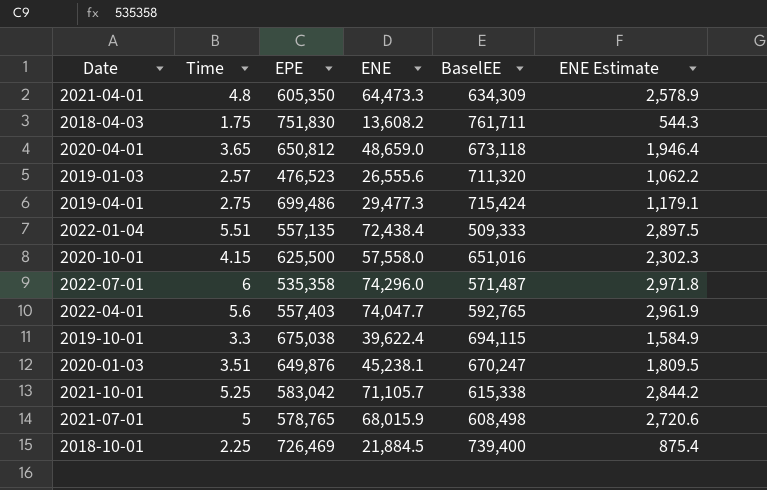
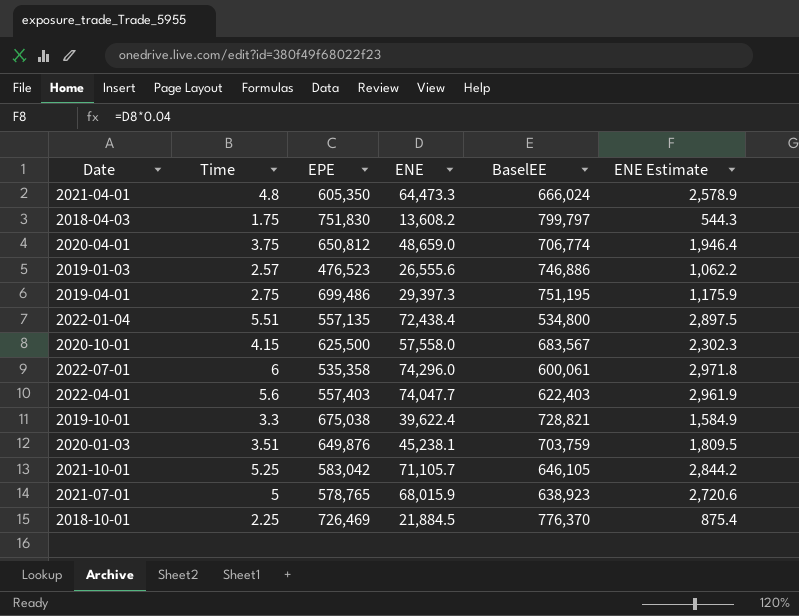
2021-04-01 | BaselEE: 634,309 -> 666,024
2018-04-03 | BaselEE: 761,711 -> 799,797
2020-04-01 | Time: 3.65 -> 3.75
2020-04-01 | BaselEE: 673,118 -> 706,774
2019-01-03 | BaselEE: 711,320 -> 746,886
2019-04-01 | ENE: 29,477.3 -> 29,397.3
2019-04-01 | BaselEE: 715,424 -> 751,195
2019-04-01 | ENE Estimate: 1,179.1 -> 1,175.9
2022-01-04 | BaselEE: 509,333 -> 534,800
2020-10-01 | BaselEE: 651,016 -> 683,567
2022-07-01 | BaselEE: 571,487 -> 600,061
2022-04-01 | BaselEE: 592,765 -> 622,403
2019-10-01 | BaselEE: 694,115 -> 728,821
2020-01-03 | BaselEE: 670,247 -> 703,759
2021-10-01 | BaselEE: 615,338 -> 646,105
2021-07-01 | BaselEE: 608,498 -> 638,923
2018-10-01 | BaselEE: 739,400 -> 776,370

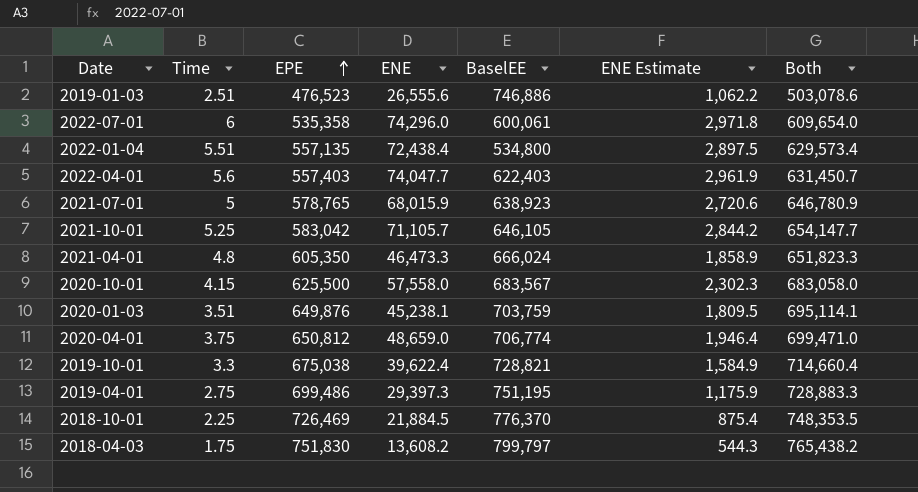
row order: none -> EPE ascending
column Both | formula: none -> [EPE] + [ENE]
2019-01-03 | Time: 2.57 -> 2.51
2021-04-01 | ENE: 64,473.3 -> 46,473.3
2021-04-01 | ENE Estimate: 2,578.9 -> 1,858.9

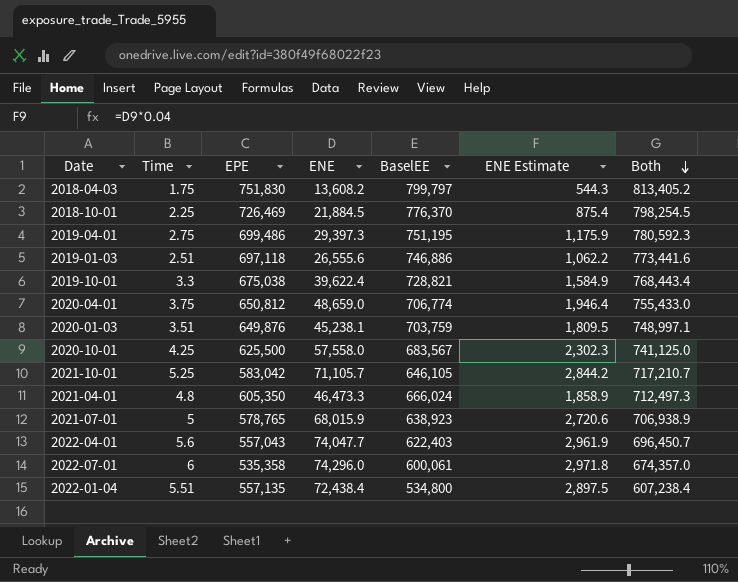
row order: EPE ascending -> Both descending
column Both | formula: [EPE] + [ENE] -> [ENE] + [BaselEE]
2019-01-03 | EPE: 476,523 -> 697,118
2020-10-01 | Time: 4.15 -> 4.25
2022-04-01 | EPE: 557,403 -> 557,043

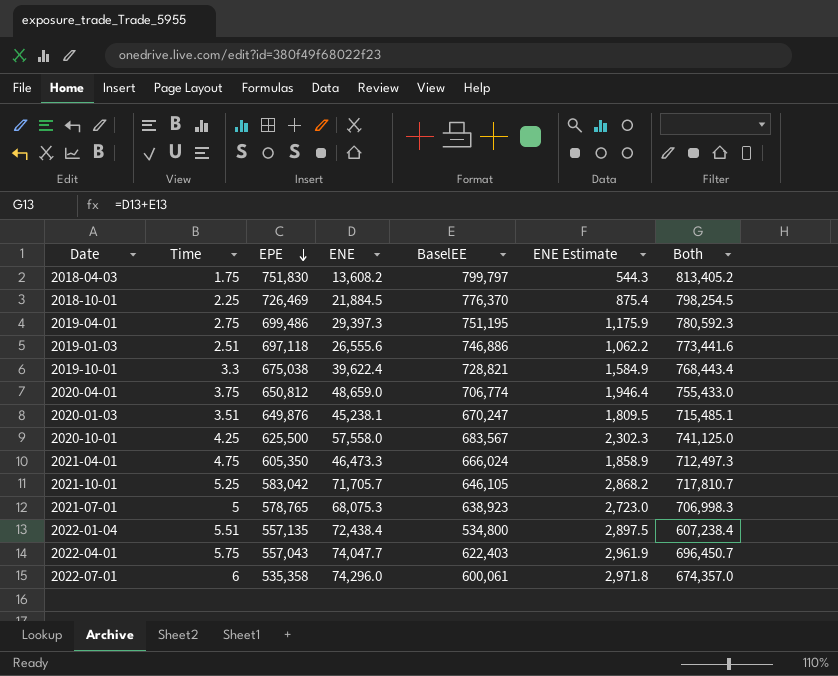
row order: Both descending -> EPE descending
2020-01-03 | BaselEE: 703,759 -> 670,247
2020-01-03 | Both: 748,997.1 -> 715,485.1
2021-04-01 | Time: 4.8 -> 4.75
2021-10-01 | ENE: 71,105.7 -> 71,705.7
2021-10-01 | ENE Estimate: 2,844.2 -> 2,868.2
2021-10-01 | Both: 717,210.7 -> 717,810.7
2021-07-01 | ENE: 68,015.9 -> 68,075.3
2021-07-01 | ENE Estimate: 2,720.6 -> 2,723.0
2021-07-01 | Both: 706,938.9 -> 706,998.3
2022-04-01 | Time: 5.6 -> 5.75

